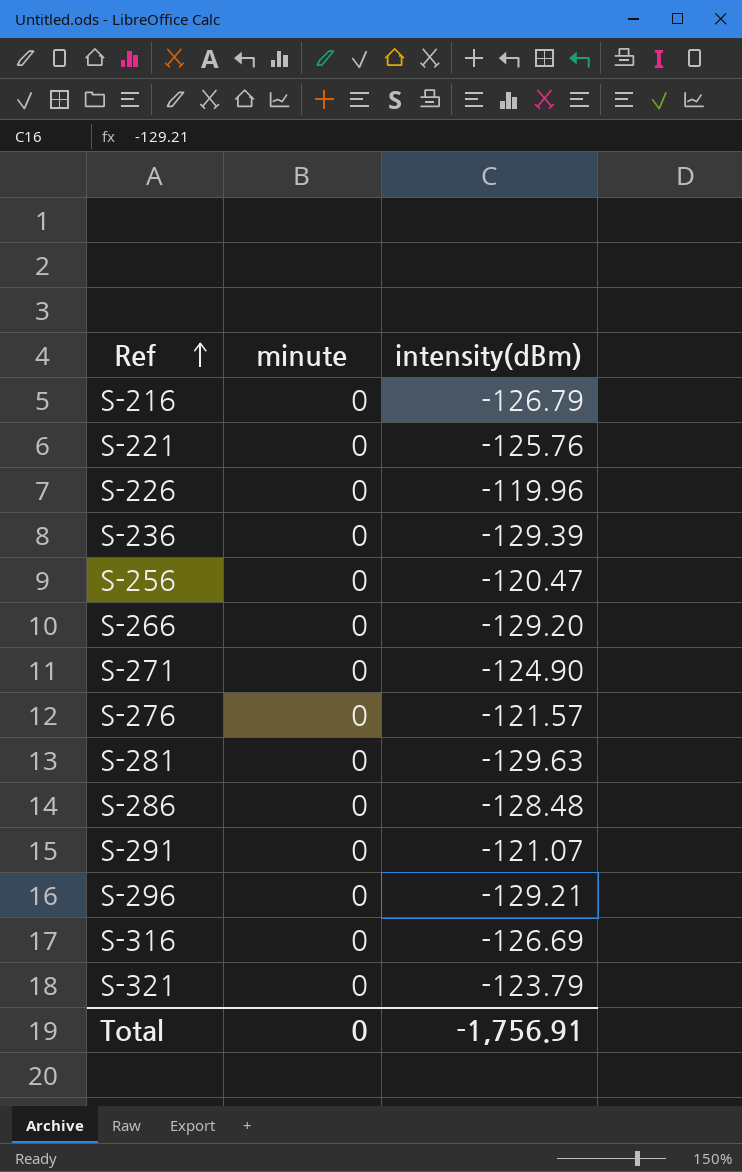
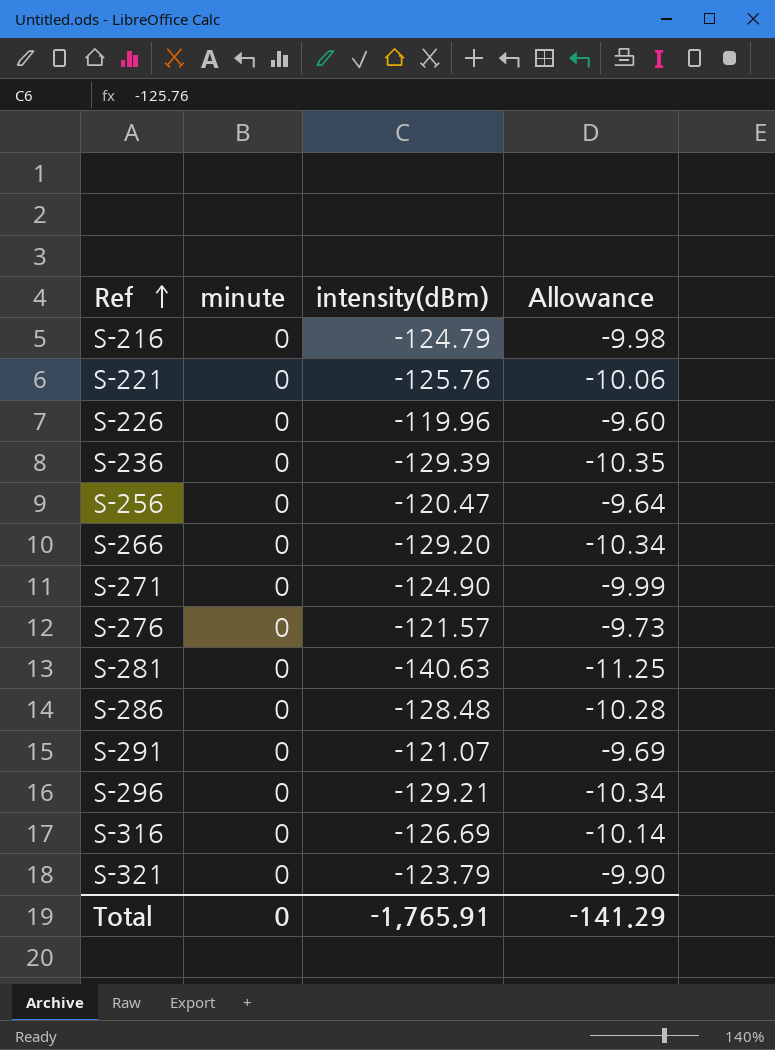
column Allowance | formula: none -> [intensity(dBm)] * 0.08
S-216 | intensity(dBm): -126.79 -> -124.79
S-281 | intensity(dBm): -129.63 -> -140.63
Total | intensity(dBm): -1,756.91 -> -1,765.91

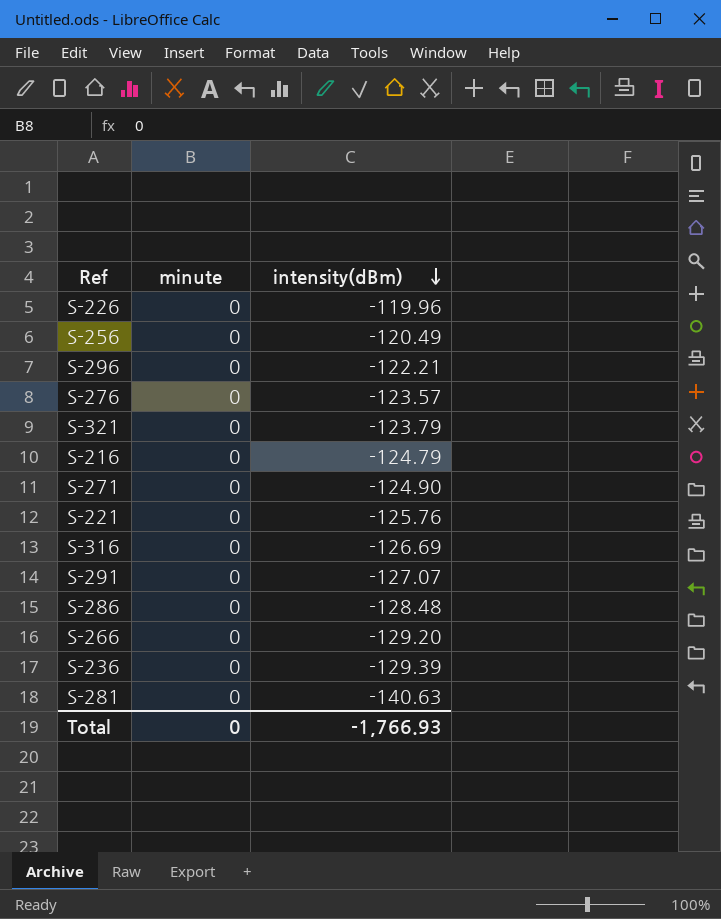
row order: Ref ascending -> intensity(dBm) descending
column Allowance | formula: [intensity(dBm)] * 0.08 -> none
S-256 | intensity(dBm): -120.47 -> -120.49
S-296 | intensity(dBm): -129.21 -> -122.21
S-276 | intensity(dBm): -121.57 -> -123.57
S-291 | intensity(dBm): -121.07 -> -127.07
Total | intensity(dBm): -1,765.91 -> -1,766.93

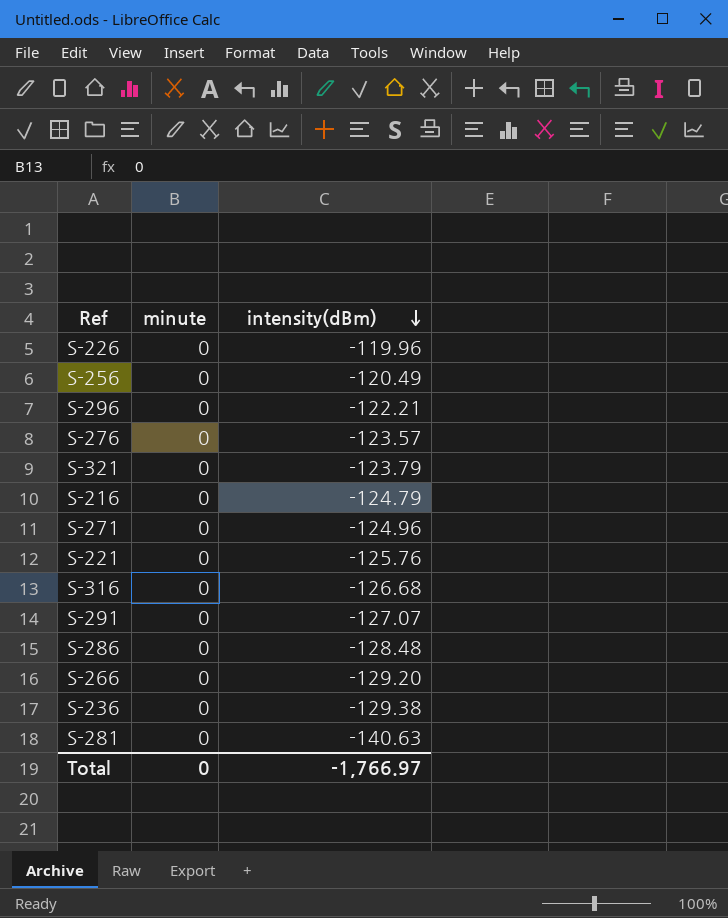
S-271 | intensity(dBm): -124.90 -> -124.96
S-316 | intensity(dBm): -126.69 -> -126.68
S-236 | intensity(dBm): -129.39 -> -129.38
Total | intensity(dBm): -1,766.93 -> -1,766.97

